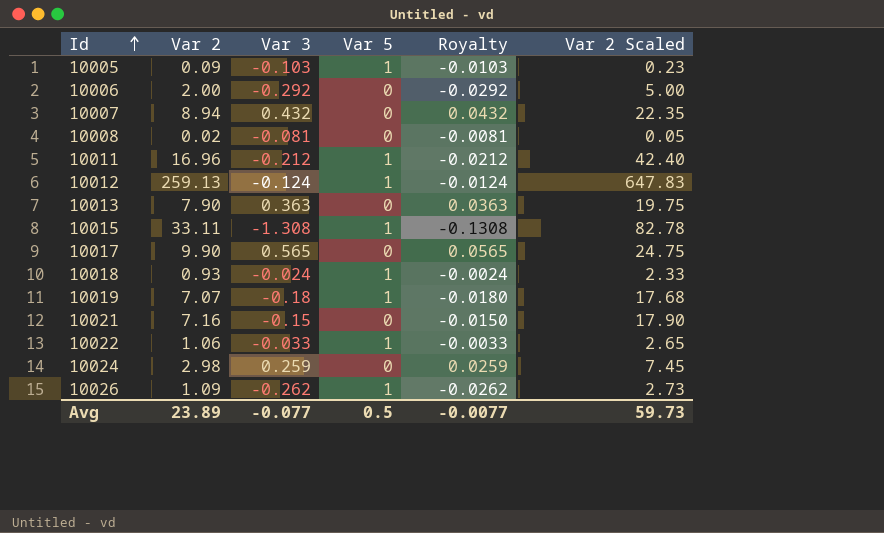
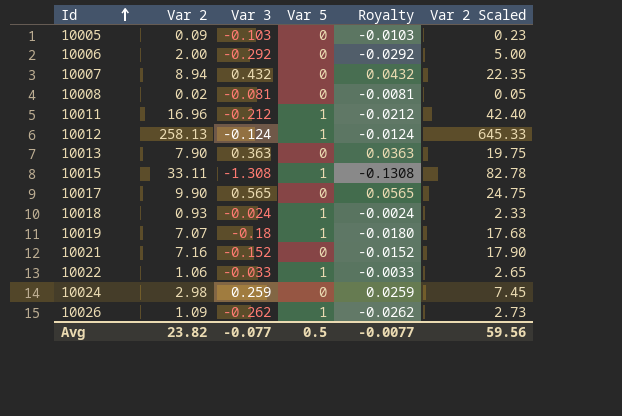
10005 | Var 5: 1 -> 0
10012 | Var 2: 259.13 -> 258.13
10012 | Var 2 Scaled: 647.83 -> 645.33
10021 | Var 3: -0.15 -> -0.152
10021 | Royalty: -0.0150 -> -0.0152
Avg | Var 2: 23.89 -> 23.82
Avg | Var 2 Scaled: 59.73 -> 59.56

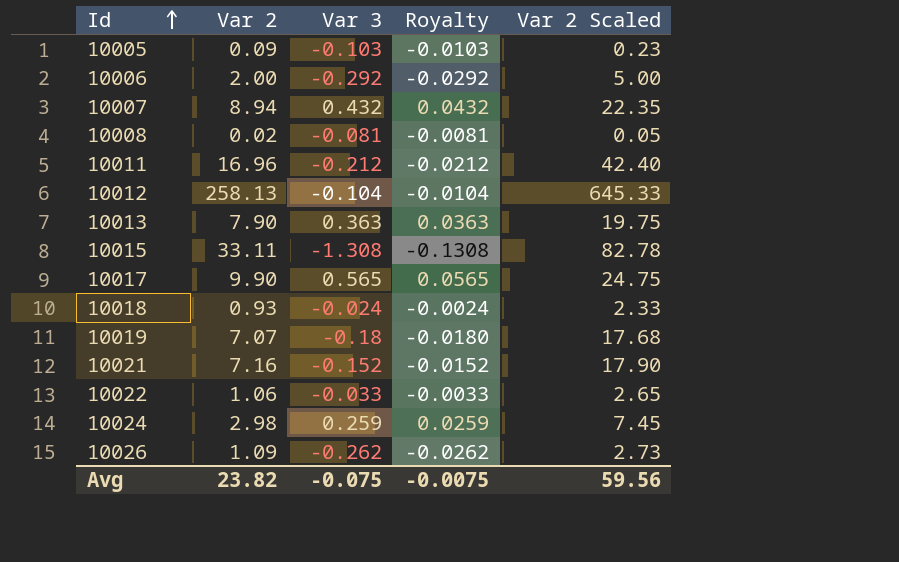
column Var 5 | position: 4 -> none
10012 | Var 3: -0.124 -> -0.104
10012 | Royalty: -0.0124 -> -0.0104
Avg | Var 3: -0.077 -> -0.075
Avg | Royalty: -0.0077 -> -0.0075

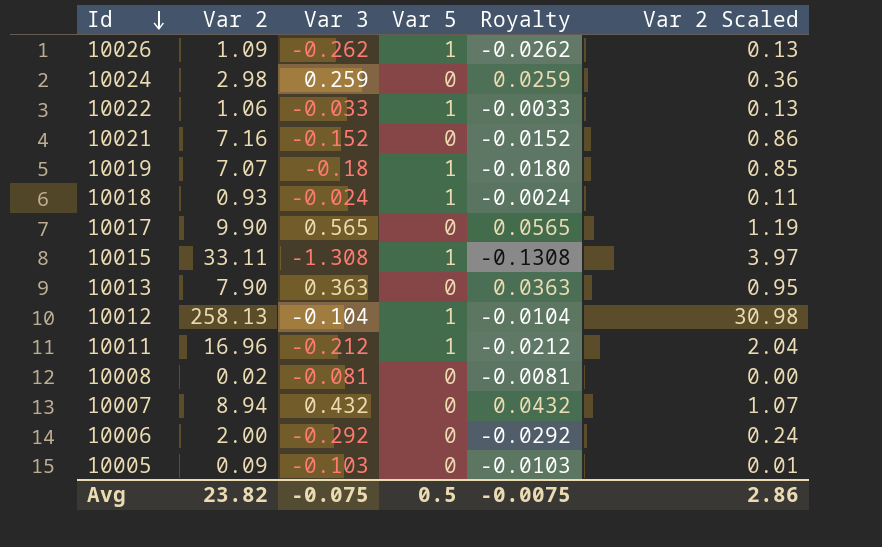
row order: Id ascending -> Id descending
column Var 5 | position: none -> 4
column Var 2 Scaled | formula: [Var 2] * 2.5 -> [Var 2] * 0.12
Avg | Var 2 Scaled: 59.56 -> 2.86

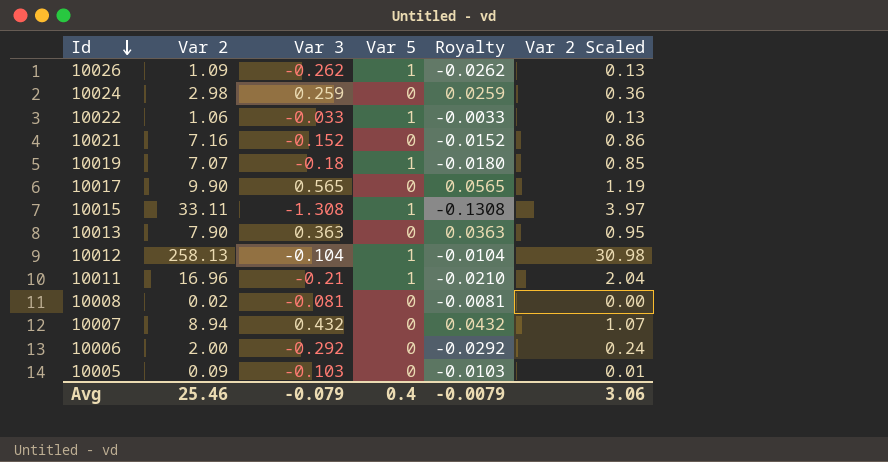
row 10018: 0.93 | -0.024 | 1 | -0.0024 | 0.11 -> none
10011 | Var 3: -0.212 -> -0.21
10011 | Royalty: -0.0212 -> -0.0210
Avg | Var 2: 23.82 -> 25.46
Avg | Var 3: -0.075 -> -0.079
Avg | Var 5: 0.5 -> 0.4
Avg | Royalty: -0.0075 -> -0.0079
Avg | Var 2 Scaled: 2.86 -> 3.06

